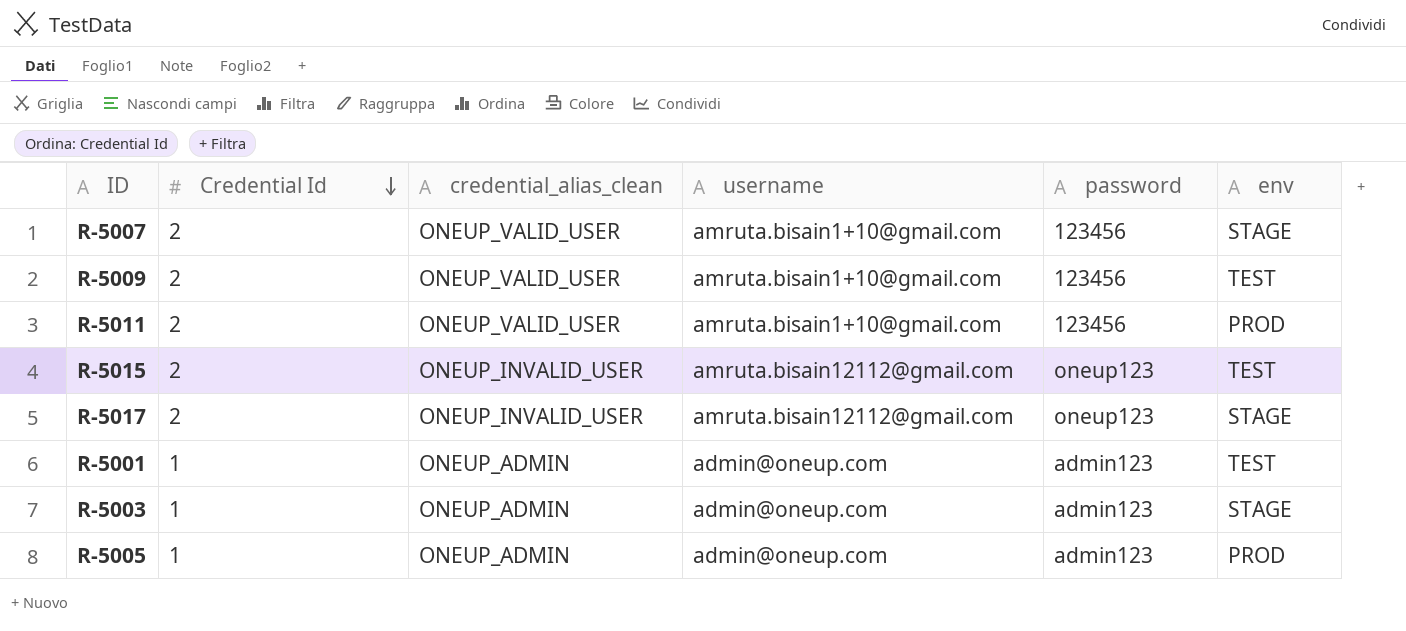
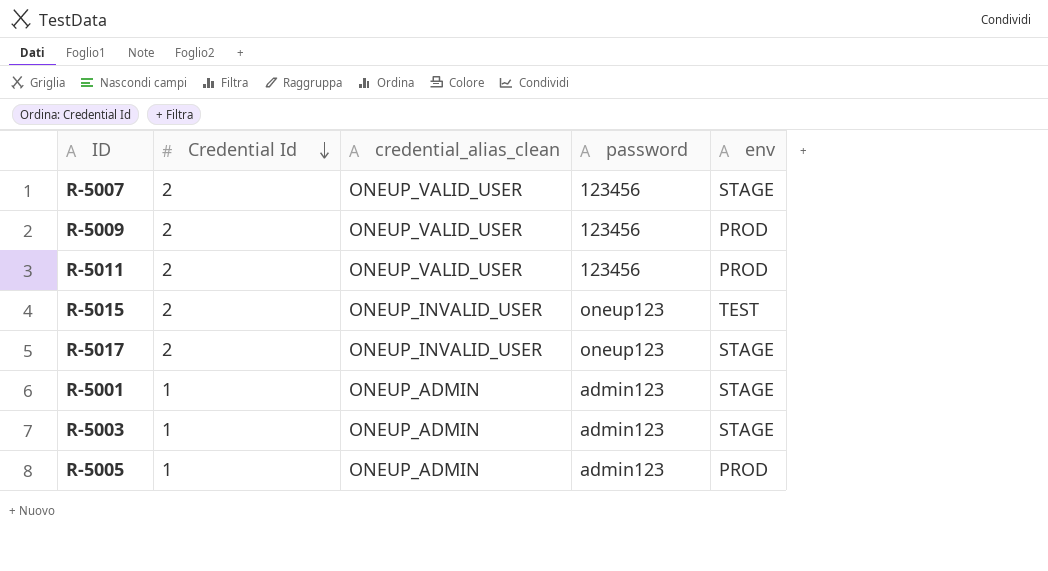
column username | position: 4 -> none
R-5009 | env: TEST -> PROD
R-5001 | env: TEST -> STAGE

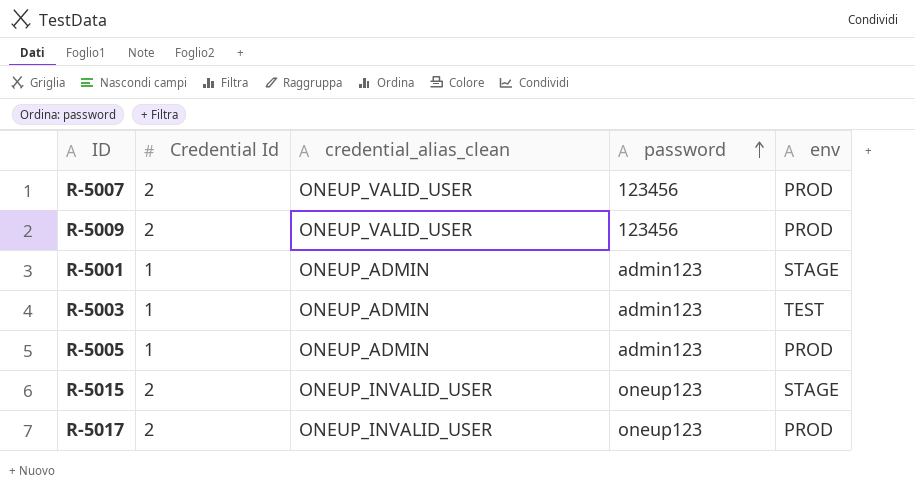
row order: Credential Id descending -> password ascending
row R-5011: 2 | ONEUP_VALID_USER | 123456 | PROD -> none
R-5007 | env: STAGE -> PROD
R-5003 | env: STAGE -> TEST
R-5015 | env: TEST -> STAGE
R-5017 | env: STAGE -> PROD

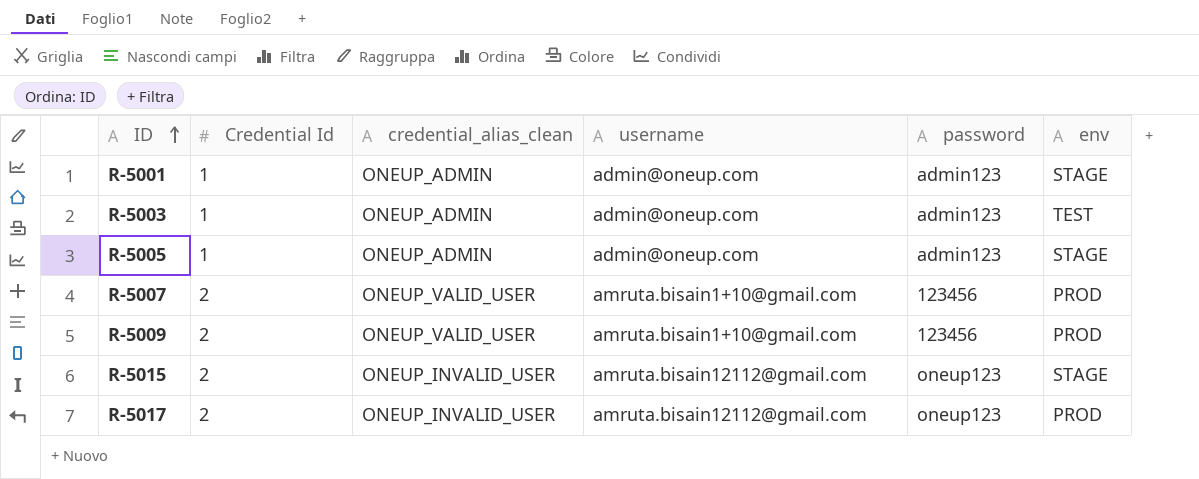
row order: password ascending -> ID ascending
column username | position: none -> 4
R-5005 | env: PROD -> STAGE

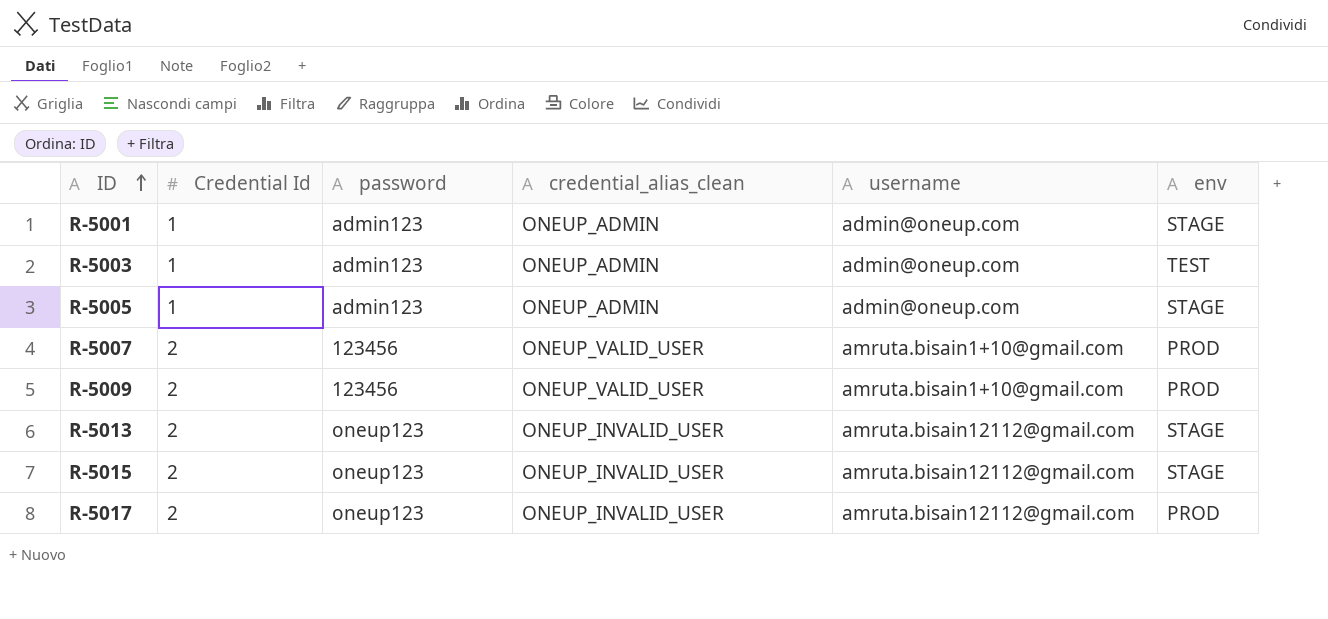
column password | position: 5 -> 3
row R-5013: none -> 2 | oneup123 | ONEUP_INVALID_USER | amruta.bisain12112@gmail.com | STAGE

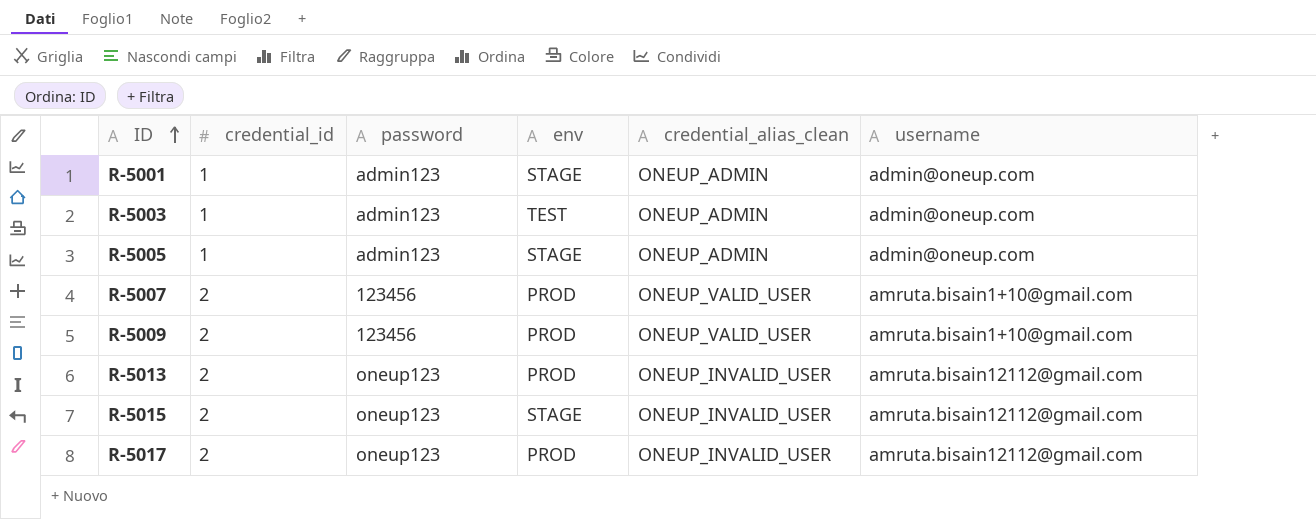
column name: Credential Id -> credential_id
column env | position: 6 -> 4
R-5013 | env: STAGE -> PROD

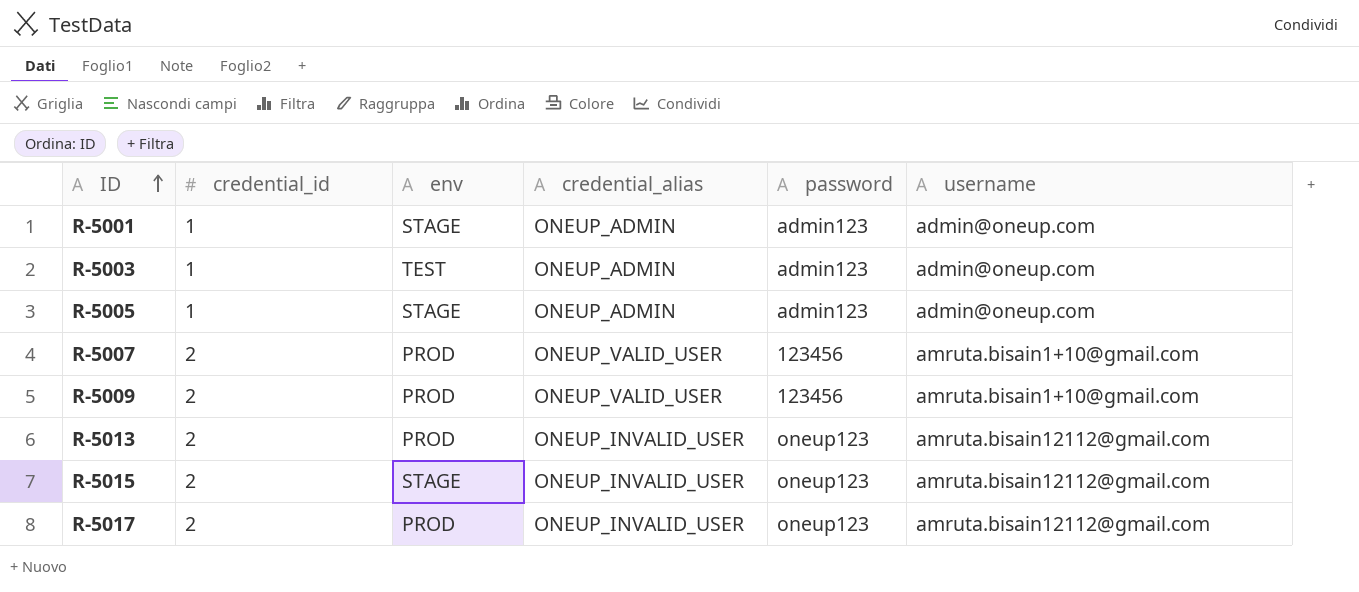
column name: credential_alias_clean -> credential_alias
column password | position: 3 -> 5

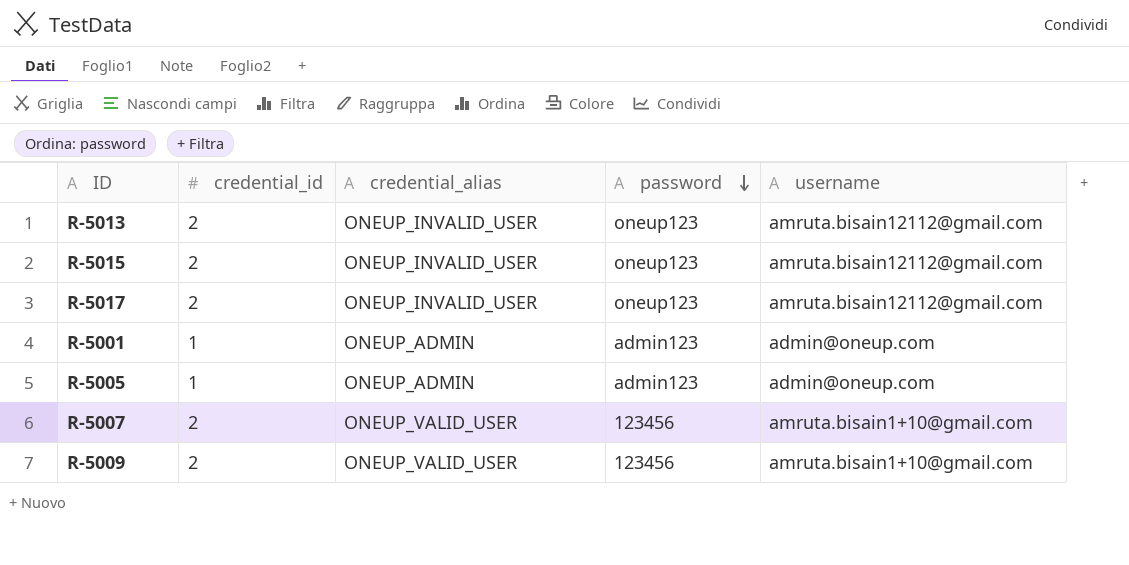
row order: ID ascending -> password descending
column env | position: 3 -> none
row R-5003: 1 | TEST | ONEUP_ADMIN | admin123 | admin@oneup.com -> none

